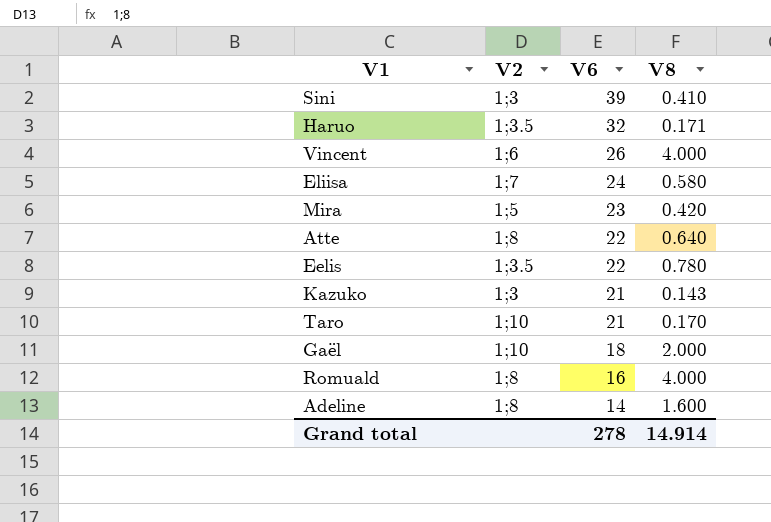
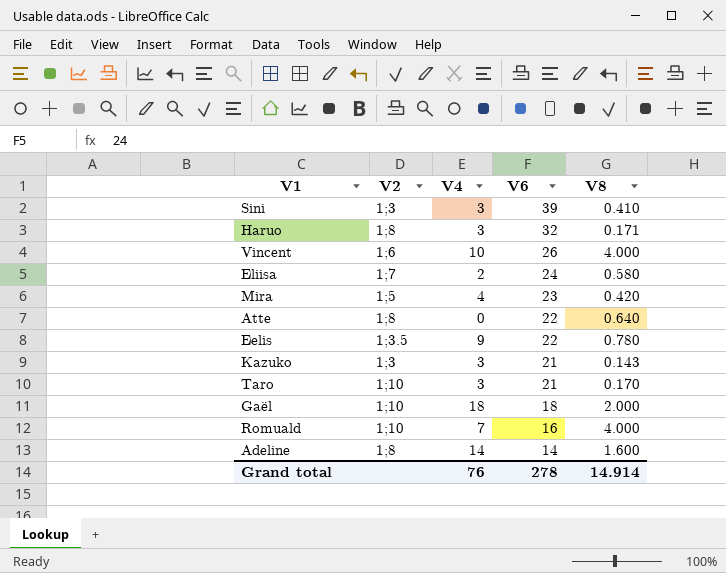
column V4 | position: none -> 3
Haruo | V2: 1;3.5 -> 1;8
Romuald | V2: 1;8 -> 1;10

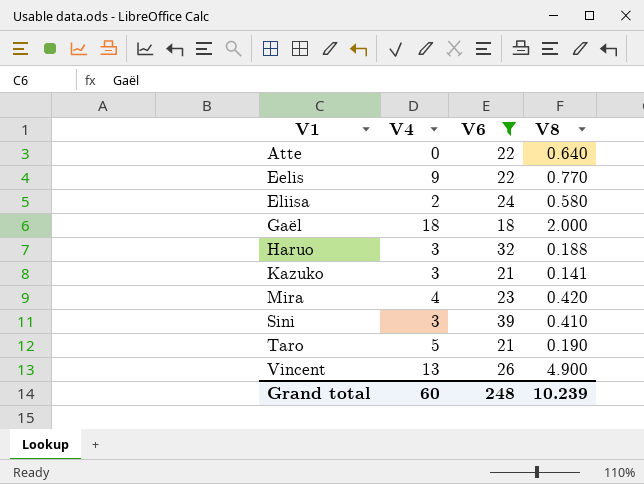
filter: none -> V6 >= 18
row order: V6 descending -> V1 ascending
column V2 | position: 2 -> none
Eelis | V8: 0.780 -> 0.770
Haruo | V8: 0.171 -> 0.188
Kazuko | V8: 0.143 -> 0.141
Taro | V4: 3 -> 5
Taro | V8: 0.170 -> 0.190
Vincent | V4: 10 -> 13
Vincent | V8: 4.000 -> 4.900
Grand total | V4: 76 -> 60
Grand total | V6: 278 -> 248
Grand total | V8: 14.914 -> 10.239

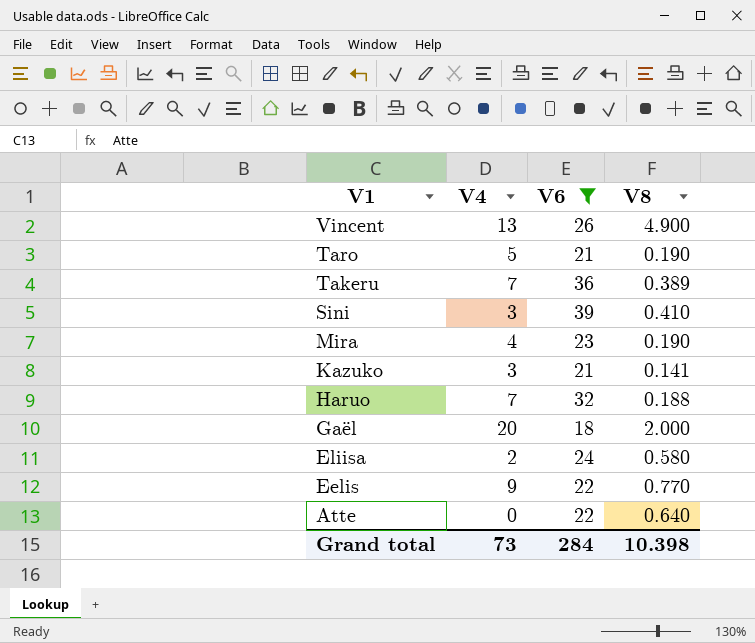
row order: V1 ascending -> V1 descending
row Takeru: none -> 7 | 36 | 0.389
Mira | V8: 0.420 -> 0.190
Haruo | V4: 3 -> 7
Gaël | V4: 18 -> 20
Grand total | V4: 60 -> 73
Grand total | V6: 248 -> 284
Grand total | V8: 10.239 -> 10.398

